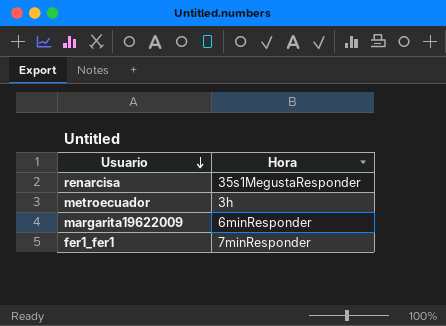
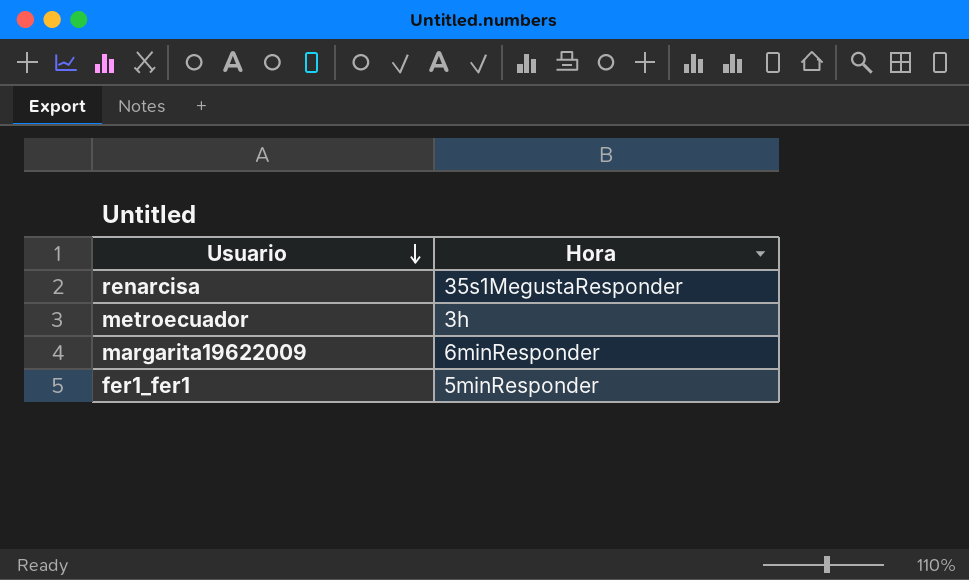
fer1_fer1 | Hora: 7minResponder -> 5minResponder

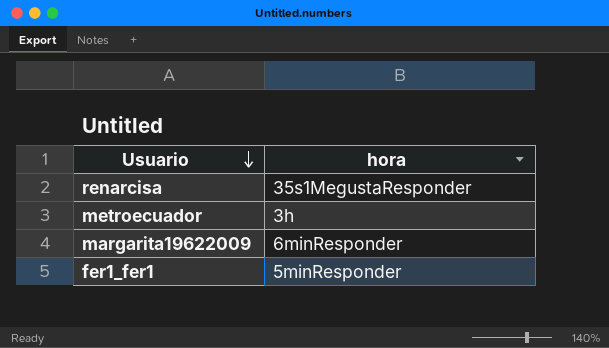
column name: Hora -> hora

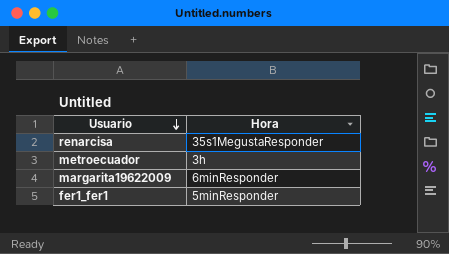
column name: hora -> Hora

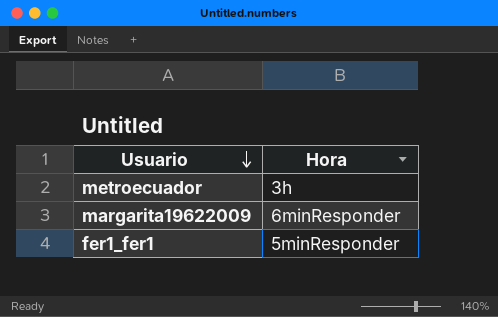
row renarcisa: 35s1MegustaResponder -> none

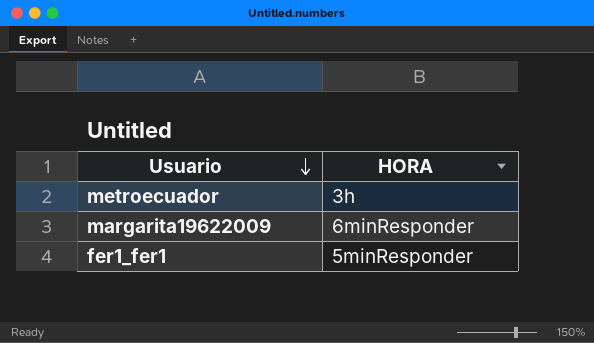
column name: Hora -> HORA

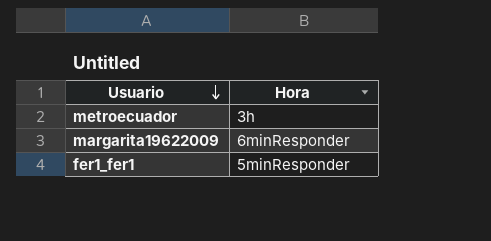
column name: HORA -> Hora

